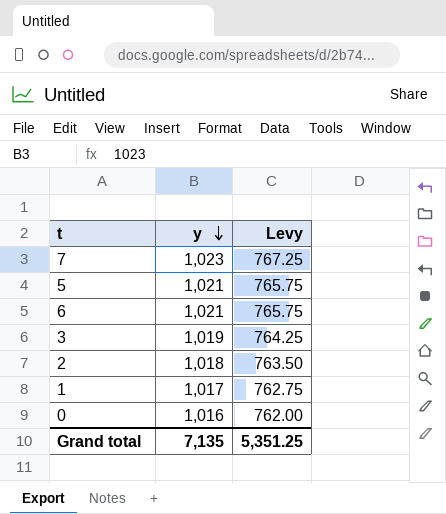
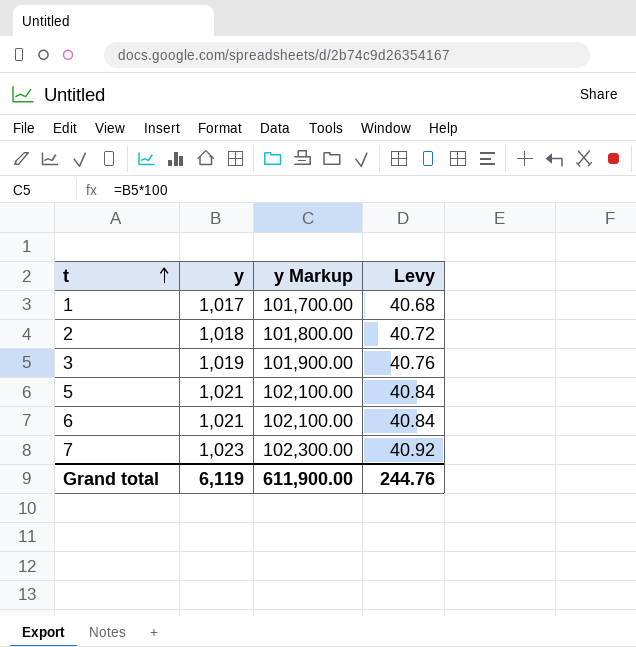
row order: y descending -> t ascending
column y Markup | formula: none -> [y] * 100
column Levy | formula: [y] * 0.75 -> [y] * 0.04
row 0: 1,016 | 762.00 -> none
Grand total | y: 7,135 -> 6,119
Grand total | Levy: 5,351.25 -> 244.76

